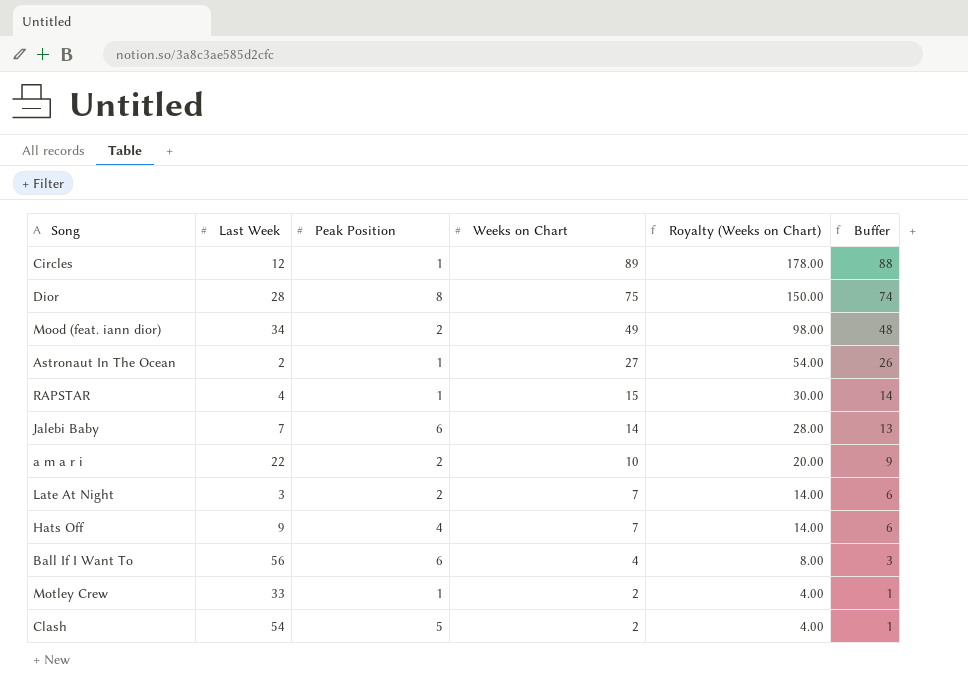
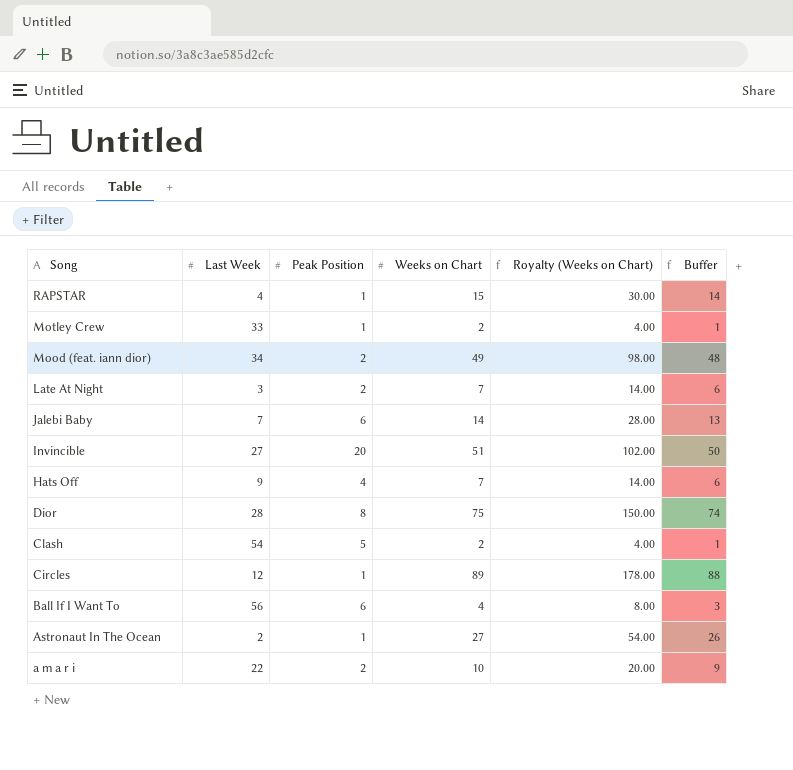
row order: Weeks on Chart descending -> Song descending
row Invincible: none -> 27 | 20 | 51 | 102.00 | 50

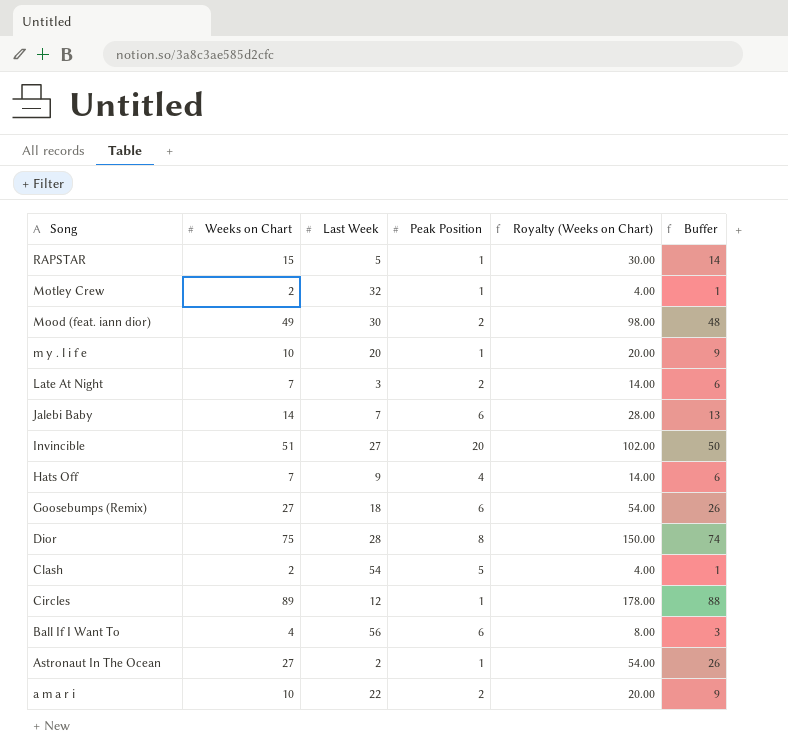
column Weeks on Chart | position: 4 -> 2
RAPSTAR | Last Week: 4 -> 5
Motley Crew | Last Week: 33 -> 32
Mood (feat. iann dior) | Last Week: 34 -> 30
row m y . l i f e: none -> 10 | 20 | 1 | 20.00 | 9
row Goosebumps (Remix): none -> 27 | 18 | 6 | 54.00 | 26

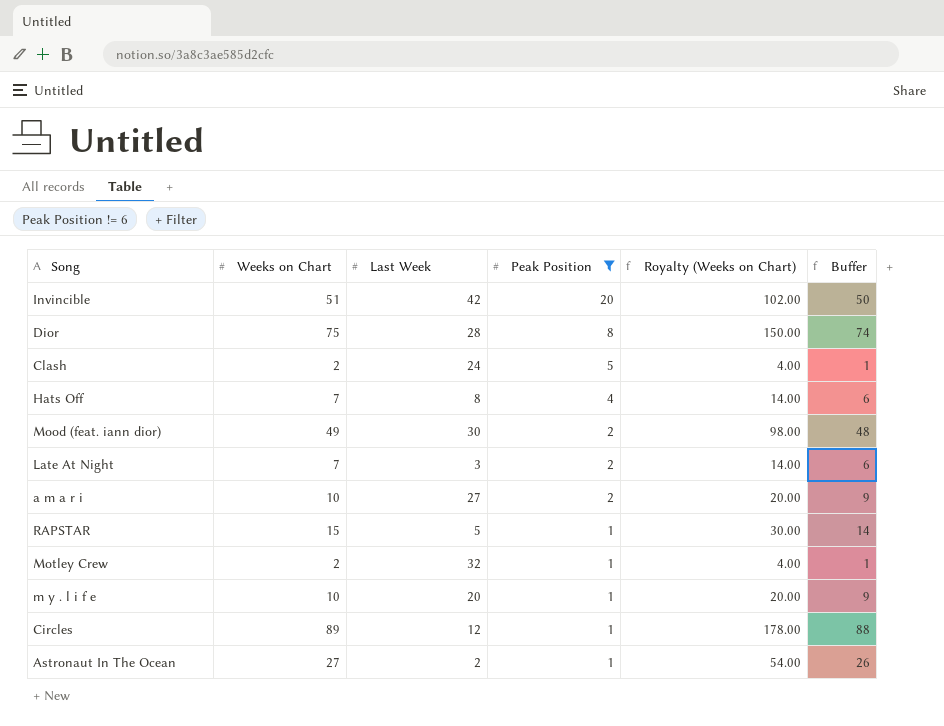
filter: none -> Peak Position != 6
row order: Song descending -> Peak Position descending
Invincible | Last Week: 27 -> 42
Clash | Last Week: 54 -> 24
Hats Off | Last Week: 9 -> 8
a m a r i | Last Week: 22 -> 27

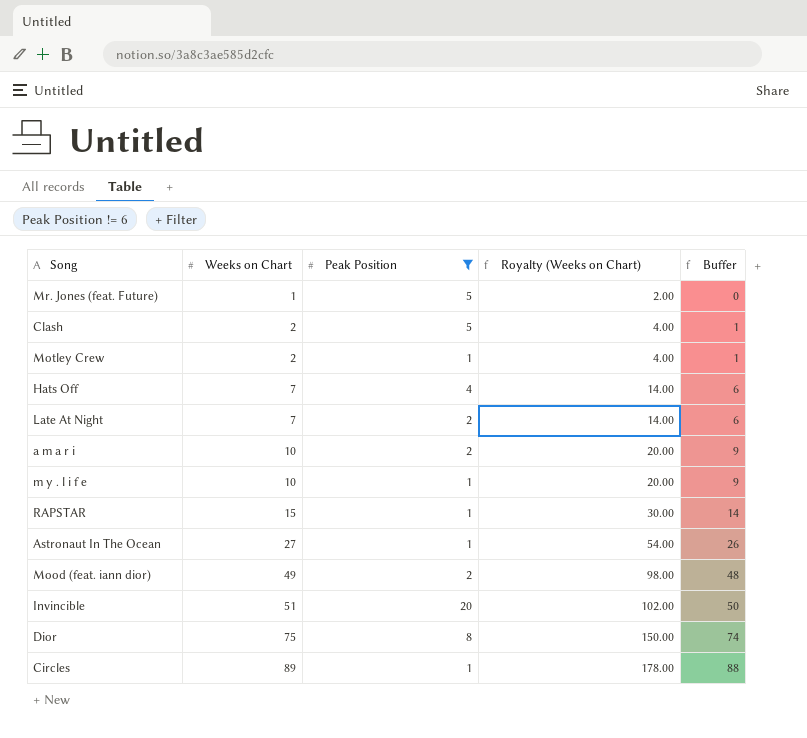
row order: Peak Position descending -> Weeks on Chart ascending
column Last Week | position: 3 -> none
row Mr. Jones (feat. Future): none -> 1 | 5 | 2.00 | 0

